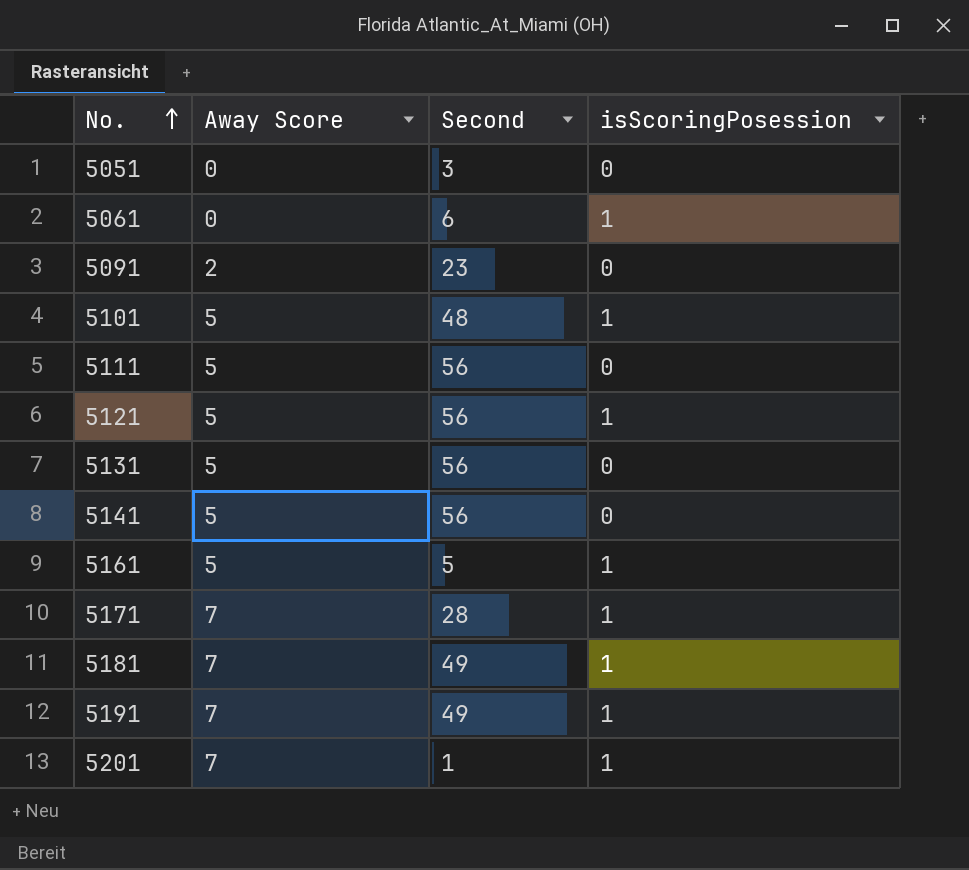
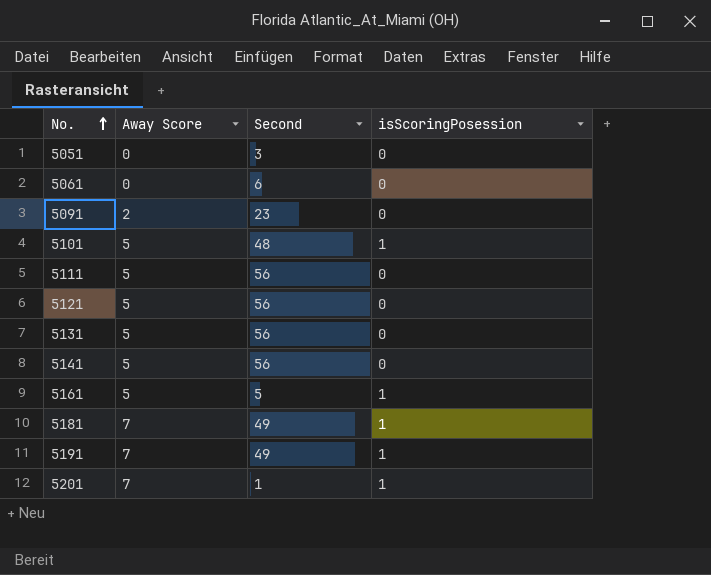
row 5171: 7 | 28 | 1 -> none
5061 | isScoringPosession: 1 -> 0
5121 | isScoringPosession: 1 -> 0

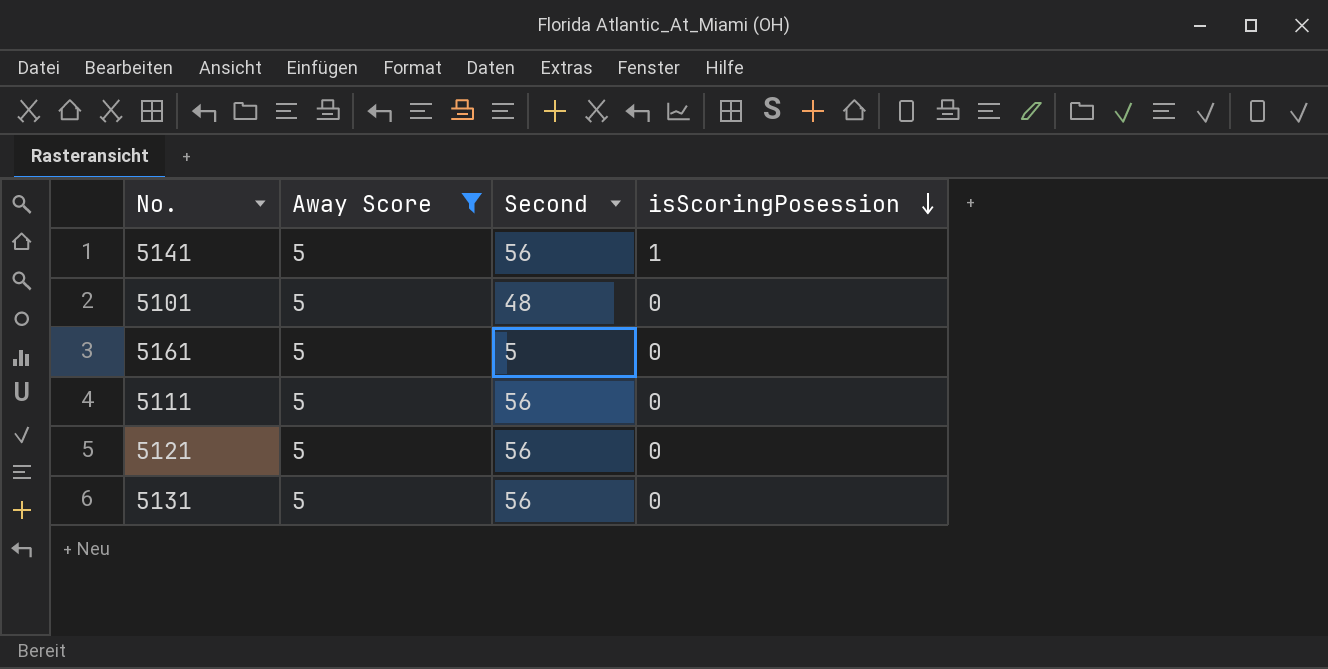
filter: none -> Away Score = 5
row order: No. ascending -> isScoringPosession descending
5141 | isScoringPosession: 0 -> 1
5101 | isScoringPosession: 1 -> 0
5161 | isScoringPosession: 1 -> 0

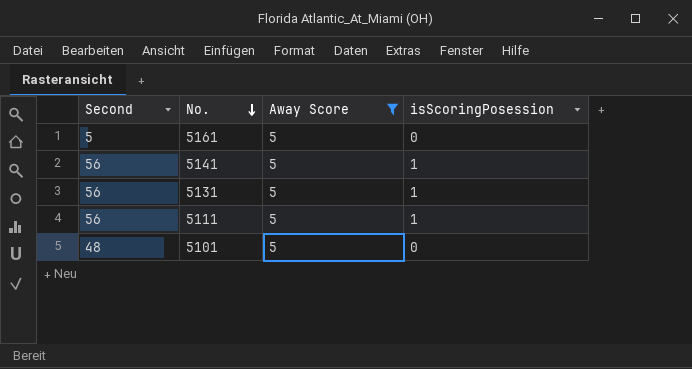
row order: isScoringPosession descending -> No. descending
column Second | position: 3 -> 1
row 5121: 5 | 56 | 0 -> none
5131 | isScoringPosession: 0 -> 1
5111 | isScoringPosession: 0 -> 1

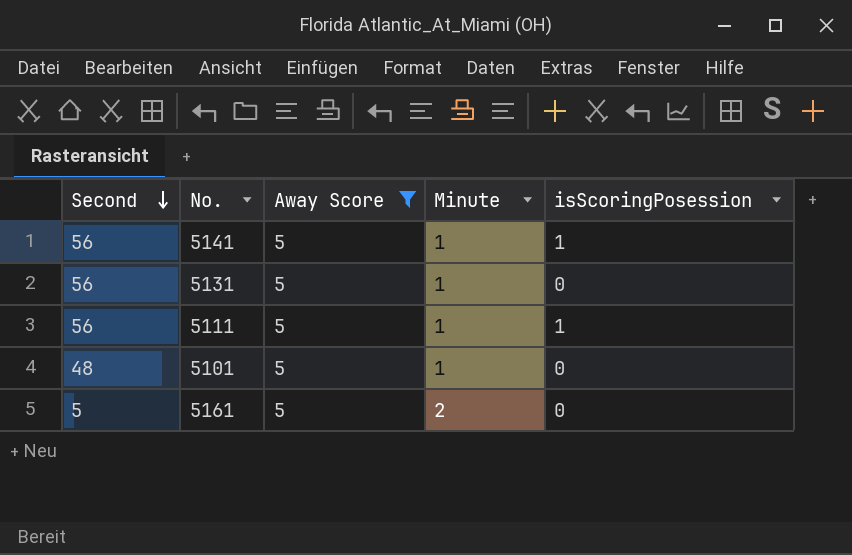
row order: No. descending -> Second descending
column Minute | position: none -> 4
5131 | isScoringPosession: 1 -> 0

